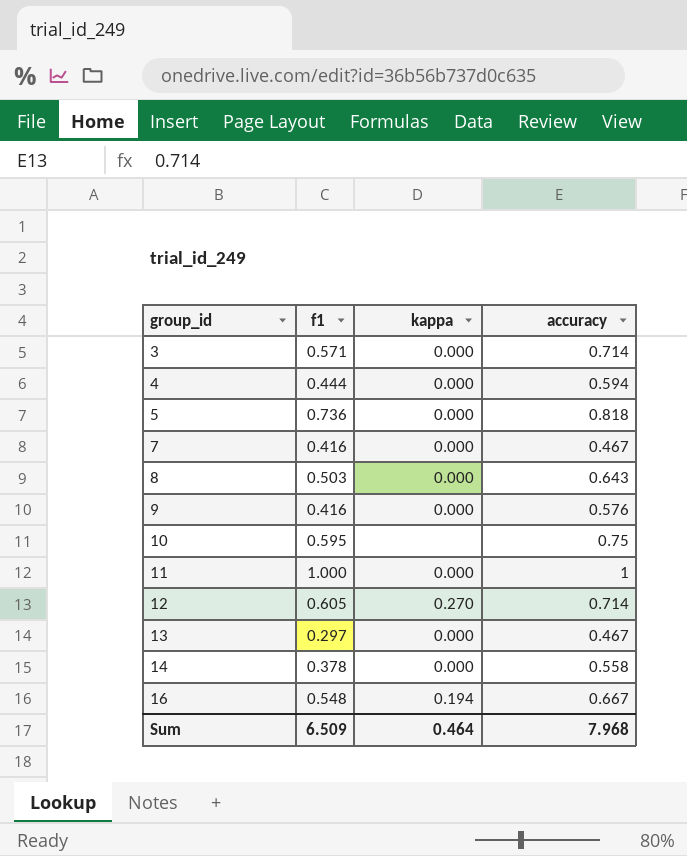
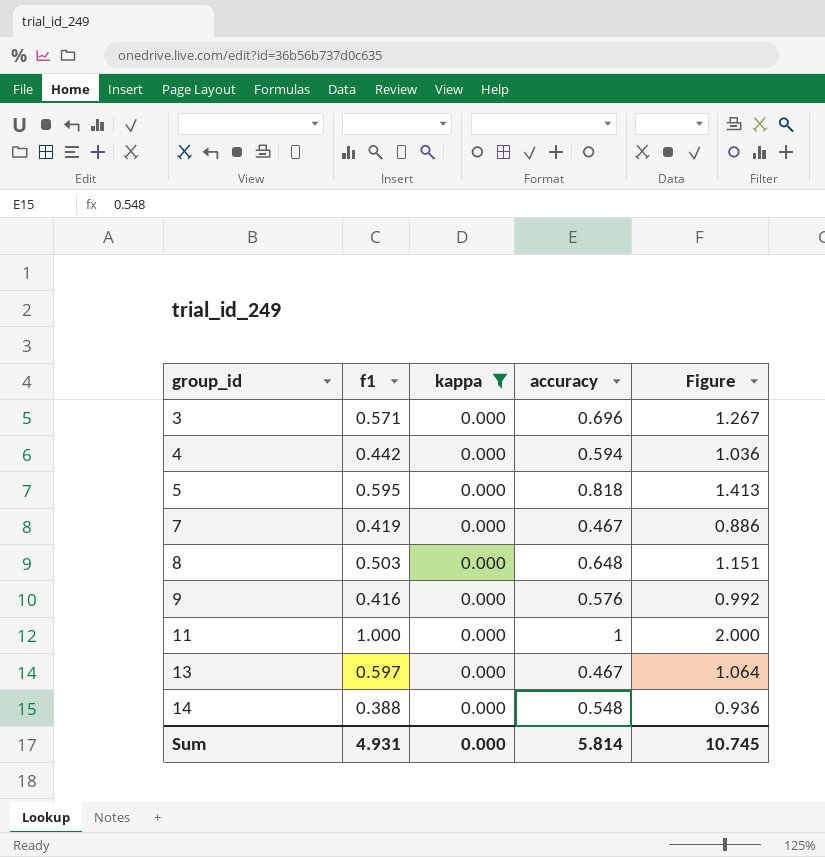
filter: none -> kappa = 0.000
column Figure | formula: none -> [f1] + [accuracy]
3 | accuracy: 0.714 -> 0.696
4 | f1: 0.444 -> 0.442
5 | f1: 0.736 -> 0.595
7 | f1: 0.416 -> 0.419
8 | accuracy: 0.643 -> 0.648
13 | f1: 0.297 -> 0.597
14 | f1: 0.378 -> 0.388
14 | accuracy: 0.558 -> 0.548
Sum | f1: 6.509 -> 4.931
Sum | kappa: 0.464 -> 0.000
Sum | accuracy: 7.968 -> 5.814

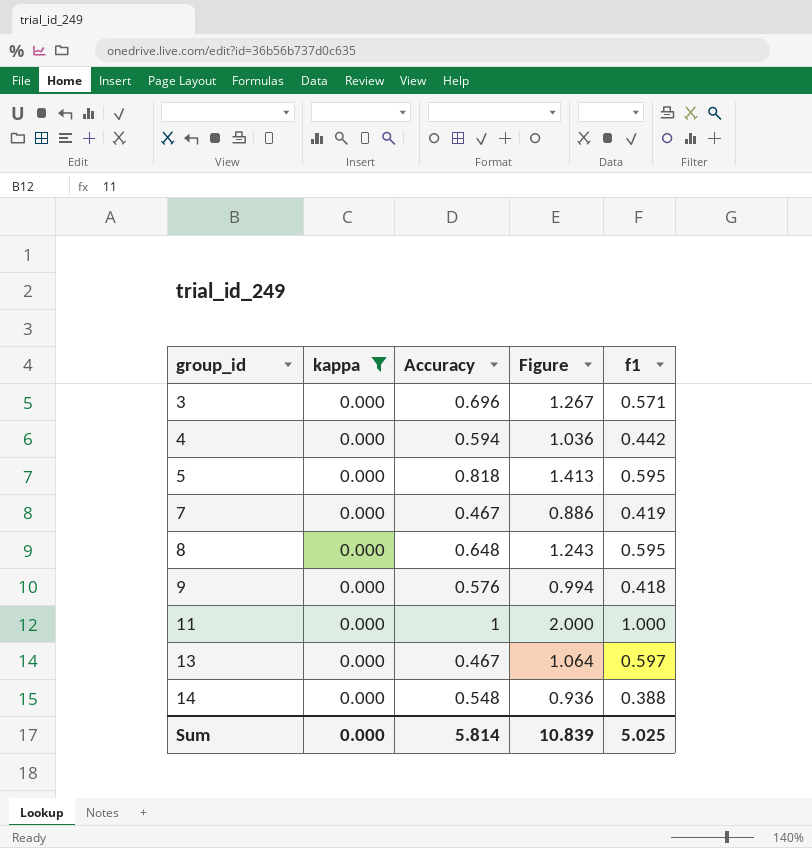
column name: accuracy -> Accuracy
column f1 | position: 2 -> 5
8 | Figure: 1.151 -> 1.243
8 | f1: 0.503 -> 0.595
9 | Figure: 0.992 -> 0.994
9 | f1: 0.416 -> 0.418
Sum | Figure: 10.745 -> 10.839
Sum | f1: 4.931 -> 5.025

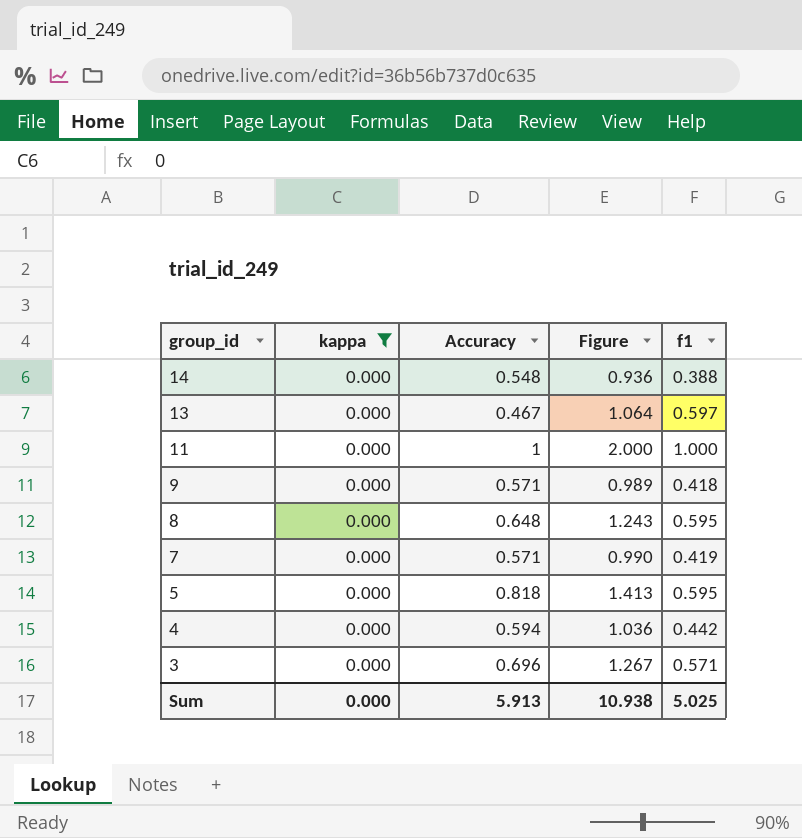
row order: group_id ascending -> group_id descending
9 | Accuracy: 0.576 -> 0.571
9 | Figure: 0.994 -> 0.989
7 | Accuracy: 0.467 -> 0.571
7 | Figure: 0.886 -> 0.990
Sum | Accuracy: 5.814 -> 5.913
Sum | Figure: 10.839 -> 10.938

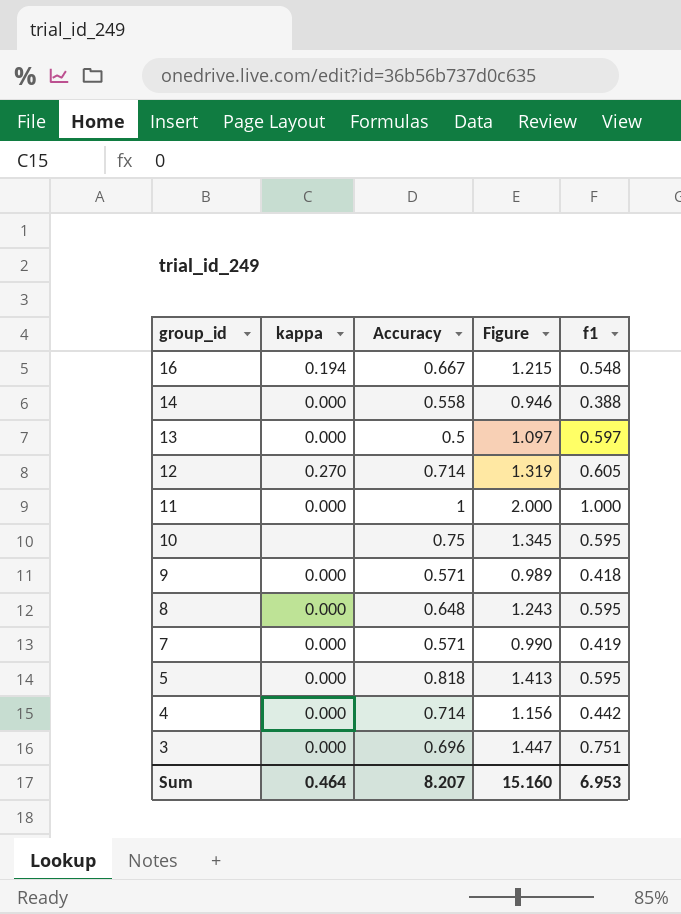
filter: kappa = 0.000 -> none
14 | Accuracy: 0.548 -> 0.558
14 | Figure: 0.936 -> 0.946
13 | Accuracy: 0.467 -> 0.5
13 | Figure: 1.064 -> 1.097
4 | Accuracy: 0.594 -> 0.714
4 | Figure: 1.036 -> 1.156
3 | Figure: 1.267 -> 1.447
3 | f1: 0.571 -> 0.751
Sum | kappa: 0.000 -> 0.464
Sum | Accuracy: 5.913 -> 8.207
Sum | Figure: 10.938 -> 15.160
Sum | f1: 5.025 -> 6.953

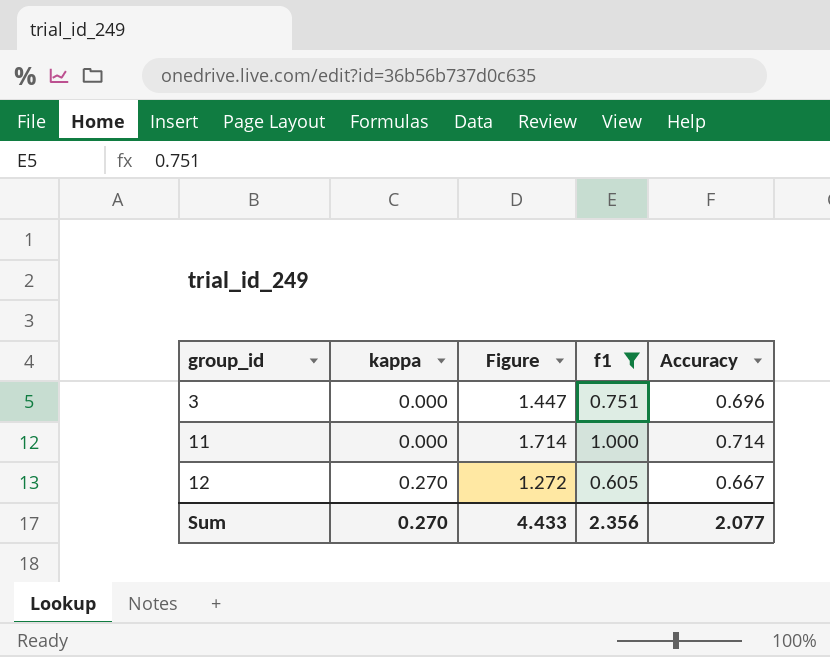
filter: none -> f1 >= 0.605
row order: group_id descending -> group_id ascending
column Accuracy | position: 3 -> 5
11 | Figure: 2.000 -> 1.714
11 | Accuracy: 1 -> 0.714
12 | Figure: 1.319 -> 1.272
12 | Accuracy: 0.714 -> 0.667
Sum | kappa: 0.464 -> 0.270
Sum | Figure: 15.160 -> 4.433
Sum | f1: 6.953 -> 2.356
Sum | Accuracy: 8.207 -> 2.077

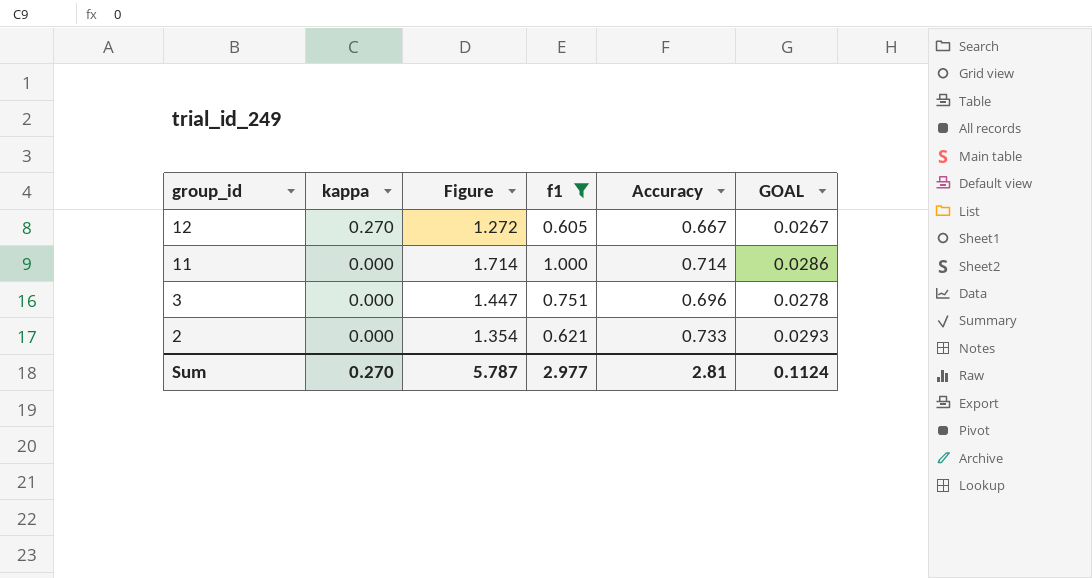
row order: group_id ascending -> group_id descending
column GOAL | formula: none -> [Accuracy] * 0.04
row 2: none -> 0.000 | 1.354 | 0.621 | 0.733 | 0.0293
Sum | Figure: 4.433 -> 5.787
Sum | f1: 2.356 -> 2.977
Sum | Accuracy: 2.077 -> 2.81

